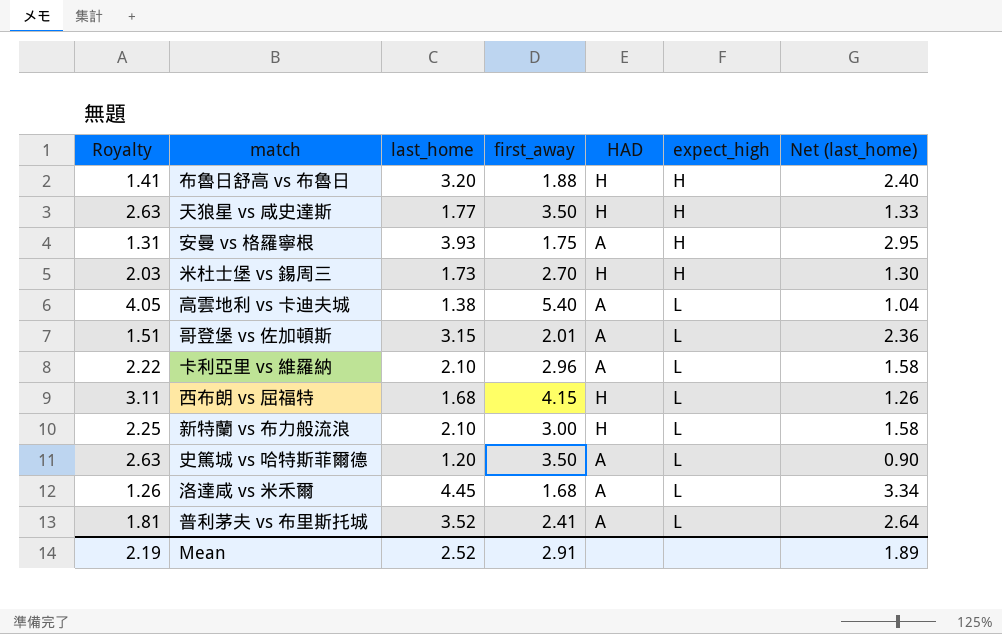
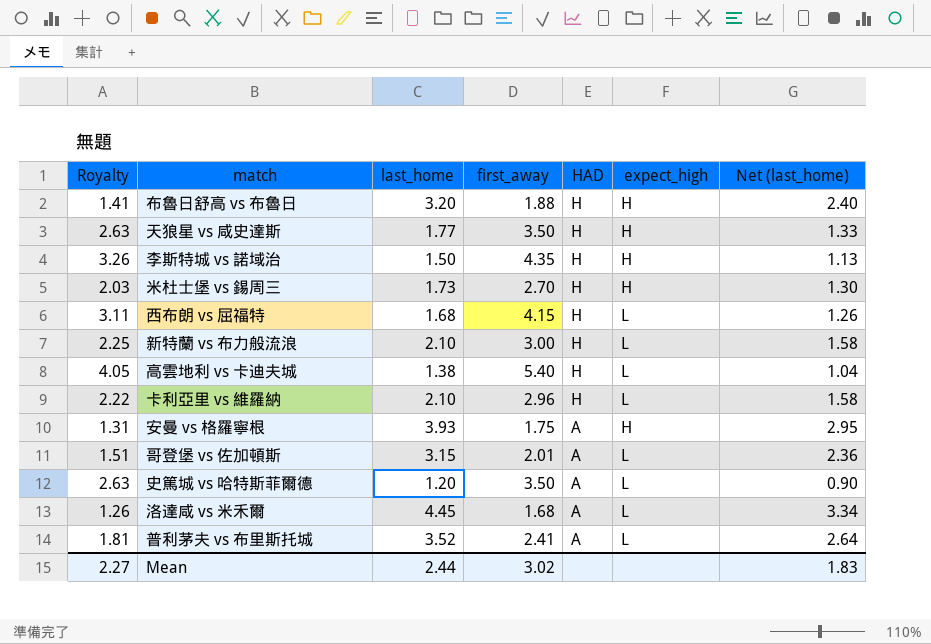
row order: expect_high ascending -> HAD descending
row 李斯特城 vs 諾域治: none -> 3.26 | 1.50 | 4.35 | H | H | 1.13
高雲地利 vs 卡迪夫城 | HAD: A -> H
卡利亞里 vs 維羅納 | HAD: A -> H
Mean | Royalty: 2.19 -> 2.27
Mean | last_home: 2.52 -> 2.44
Mean | first_away: 2.91 -> 3.02
Mean | Net (last_home): 1.89 -> 1.83

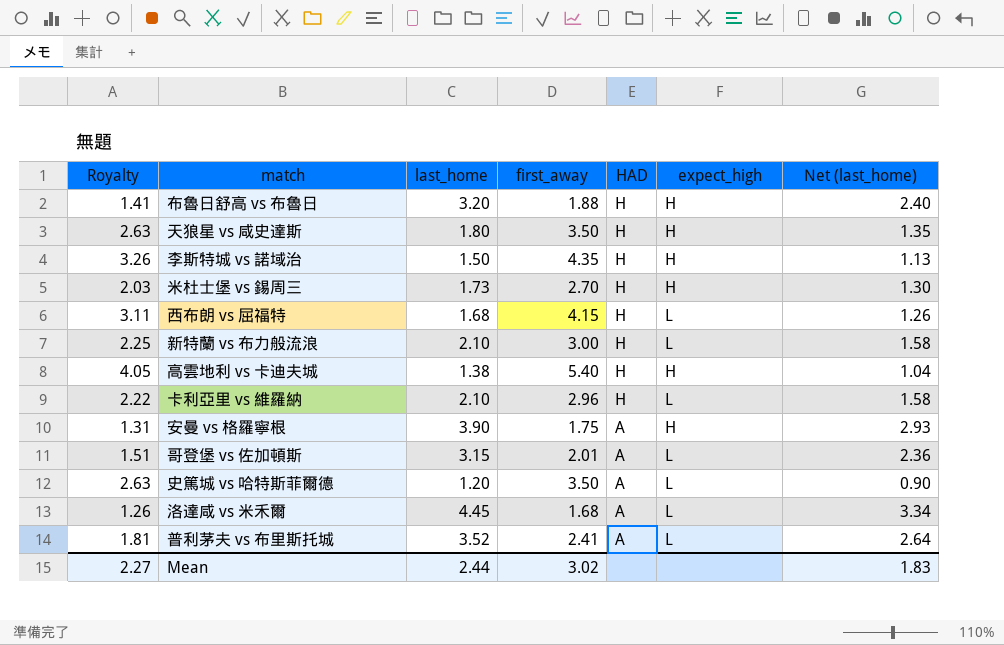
天狼星 vs 咸史達斯 | last_home: 1.77 -> 1.80
天狼星 vs 咸史達斯 | Net (last_home): 1.33 -> 1.35
高雲地利 vs 卡迪夫城 | expect_high: L -> H
安曼 vs 格羅寧根 | last_home: 3.93 -> 3.90
安曼 vs 格羅寧根 | Net (last_home): 2.95 -> 2.93

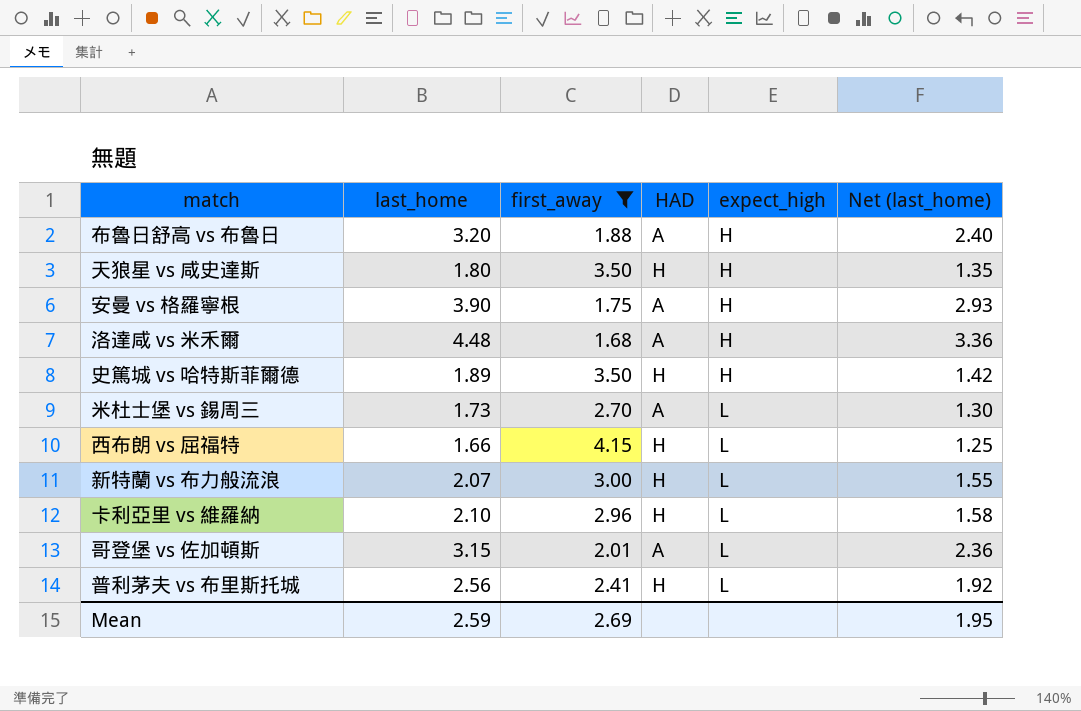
filter: none -> first_away <= 4.15
row order: HAD descending -> expect_high ascending
column Royalty | formula: [first_away] * 0.75 -> none
布魯日舒高 vs 布魯日 | HAD: H -> A
洛達咸 vs 米禾爾 | last_home: 4.45 -> 4.48
洛達咸 vs 米禾爾 | expect_high: L -> H
洛達咸 vs 米禾爾 | Net (last_home): 3.34 -> 3.36
史篤城 vs 哈特斯菲爾德 | last_home: 1.20 -> 1.89
史篤城 vs 哈特斯菲爾德 | HAD: A -> H
史篤城 vs 哈特斯菲爾德 | expect_high: L -> H
史篤城 vs 哈特斯菲爾德 | Net (last_home): 0.90 -> 1.42
米杜士堡 vs 錫周三 | HAD: H -> A
米杜士堡 vs 錫周三 | expect_high: H -> L
西布朗 vs 屈福特 | last_home: 1.68 -> 1.66
西布朗 vs 屈福特 | Net (last_home): 1.26 -> 1.25
新特蘭 vs 布力般流浪 | last_home: 2.10 -> 2.07
新特蘭 vs 布力般流浪 | Net (last_home): 1.58 -> 1.55
普利茅夫 vs 布里斯托城 | last_home: 3.52 -> 2.56
普利茅夫 vs 布里斯托城 | HAD: A -> H
普利茅夫 vs 布里斯托城 | Net (last_home): 2.64 -> 1.92
Mean | last_home: 2.44 -> 2.59
Mean | first_away: 3.02 -> 2.69
Mean | Net (last_home): 1.83 -> 1.95

